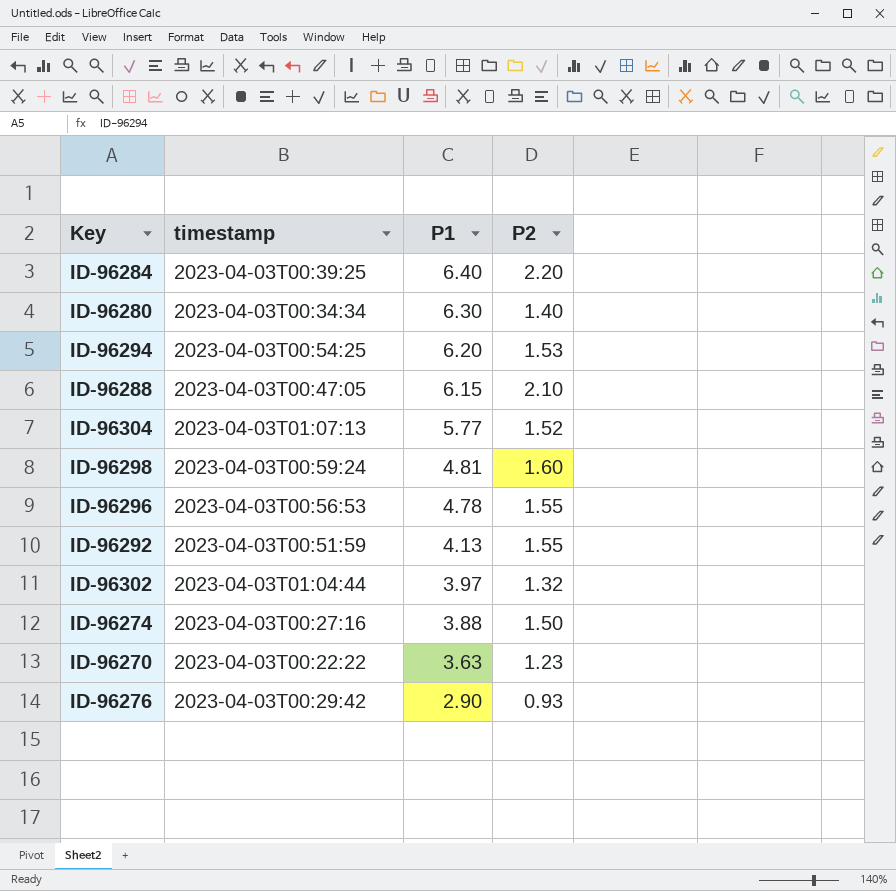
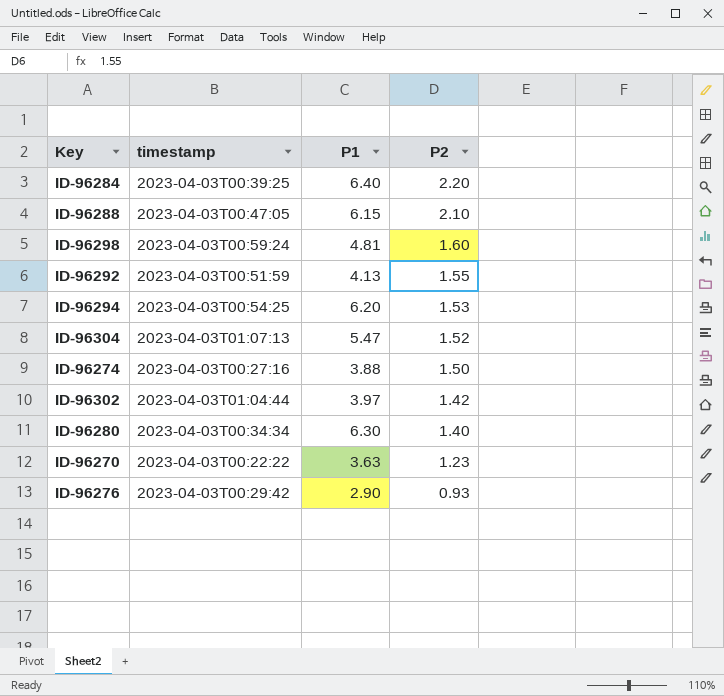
row order: P1 descending -> P2 descending
row ID-96296: 2023-04-03T00:56:53 | 4.78 | 1.55 -> none
ID-96304 | P1: 5.77 -> 5.47
ID-96302 | P2: 1.32 -> 1.42

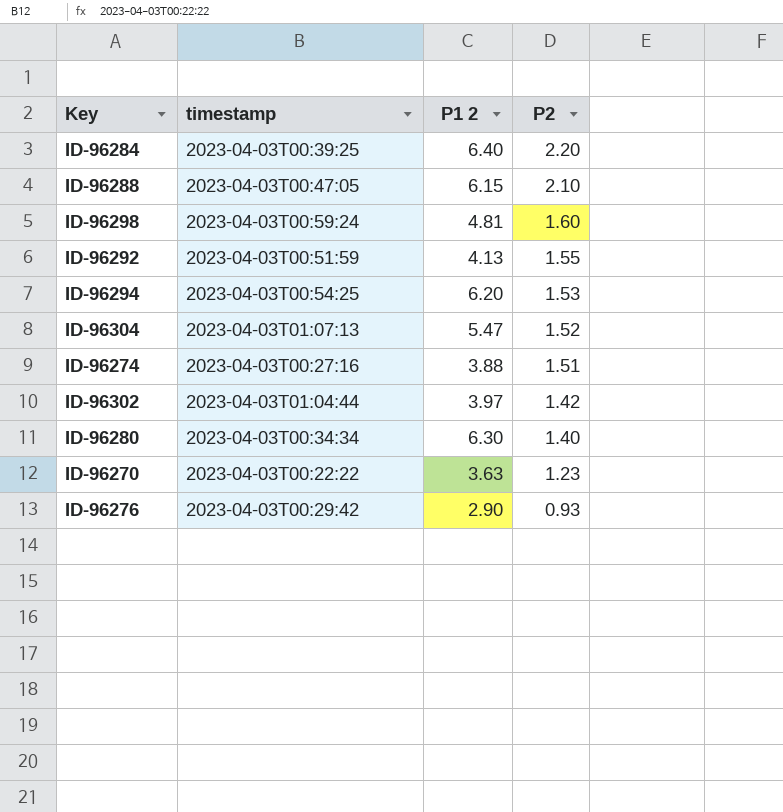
column name: P1 -> P1 2
ID-96274 | P2: 1.50 -> 1.51

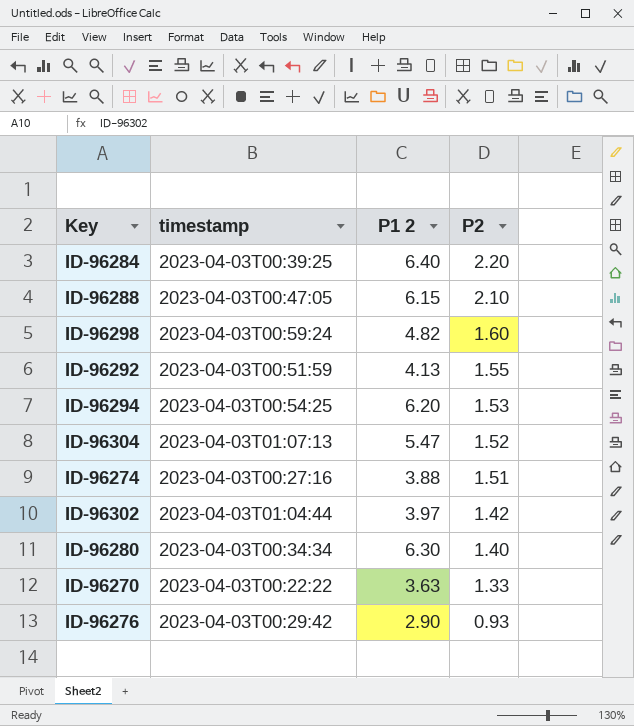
ID-96298 | P1 2: 4.81 -> 4.82
ID-96270 | P2: 1.23 -> 1.33

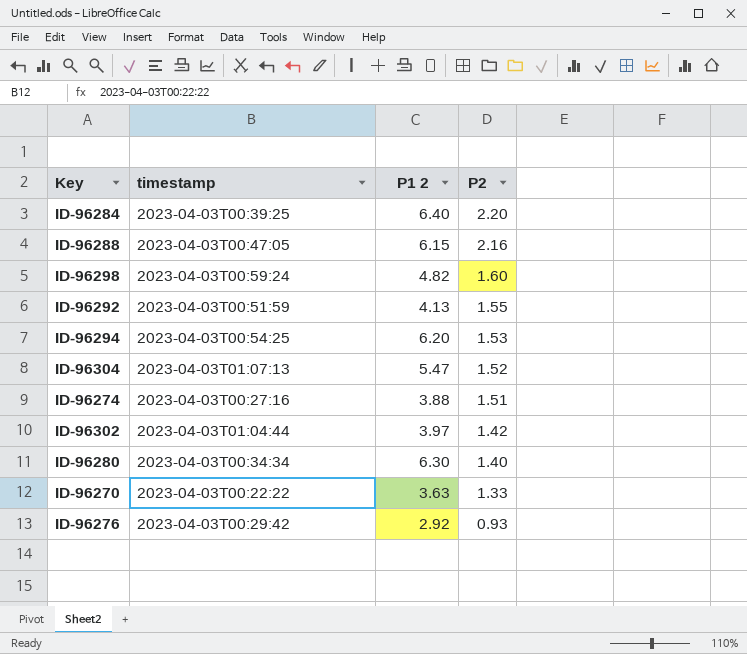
ID-96288 | P2: 2.10 -> 2.16
ID-96276 | P1 2: 2.90 -> 2.92

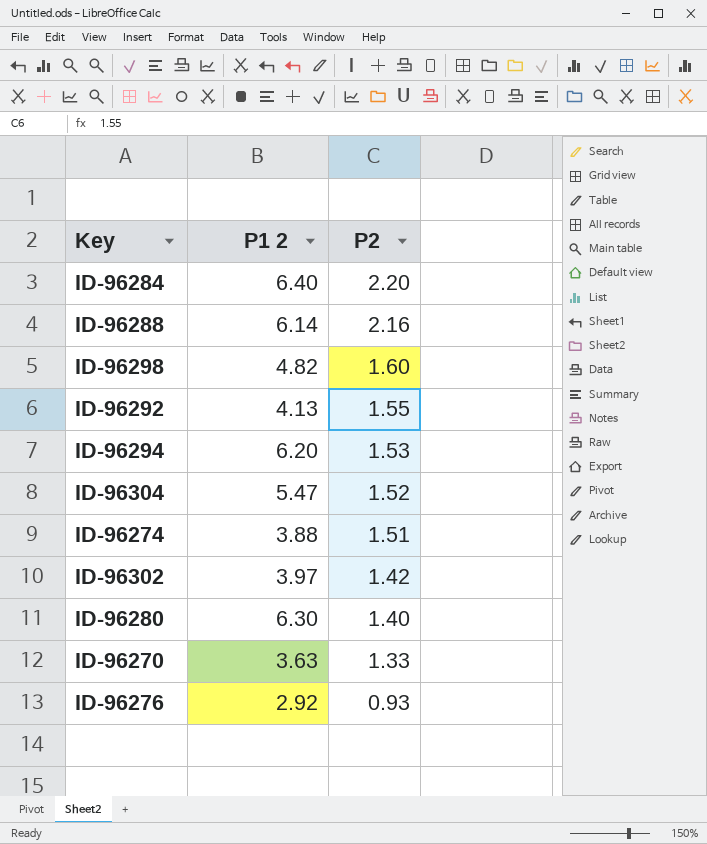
column timestamp | position: 2 -> none
ID-96288 | P1 2: 6.15 -> 6.14

